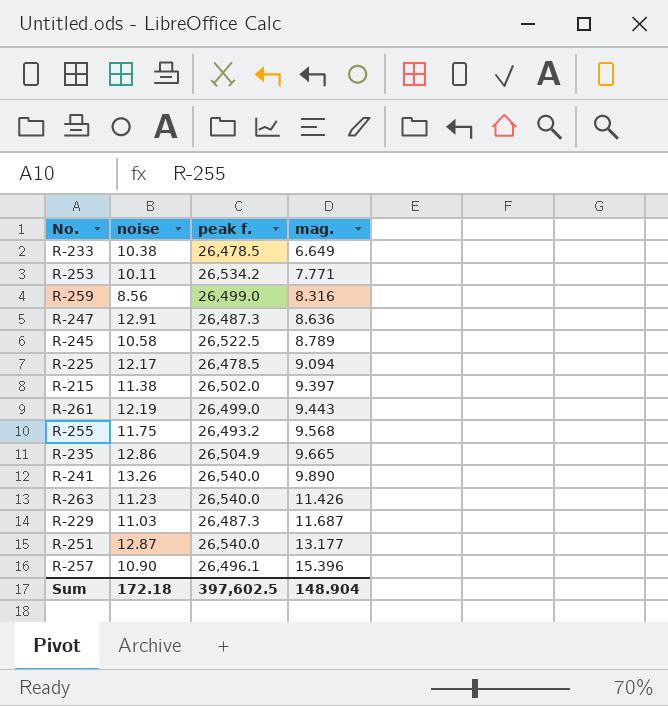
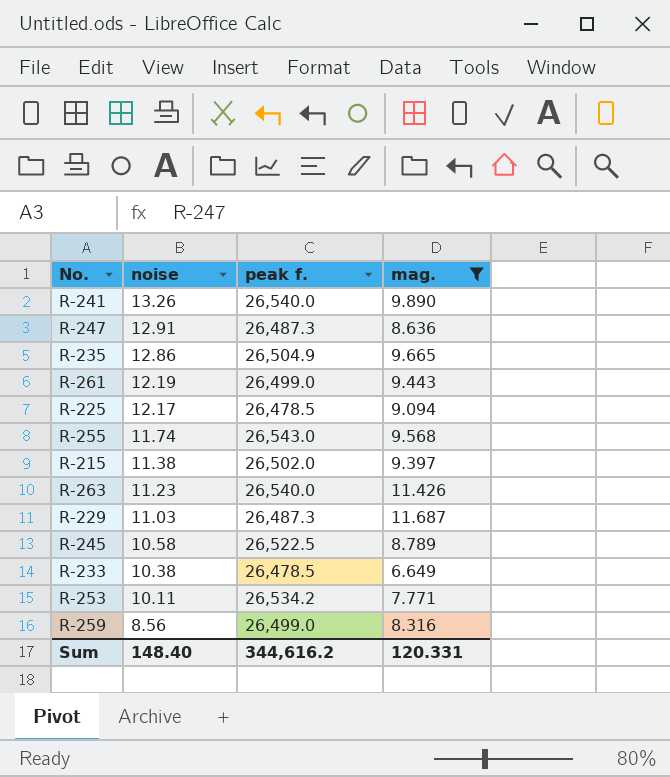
filter: none -> mag. <= 11.687
row order: mag. ascending -> noise descending
R-255 | noise: 11.75 -> 11.74
R-255 | peak f.: 26,493.2 -> 26,543.0
Sum | noise: 172.18 -> 148.40
Sum | peak f.: 397,602.5 -> 344,616.2
Sum | mag.: 148.904 -> 120.331

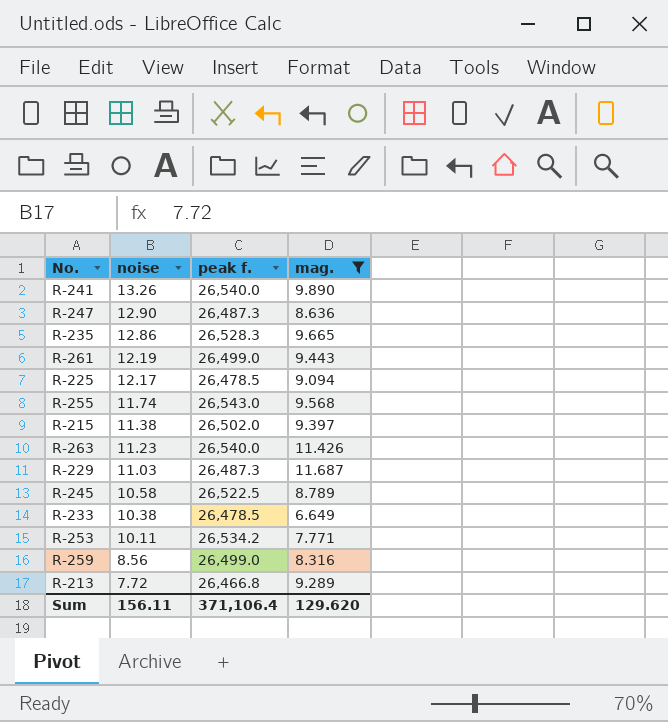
R-247 | noise: 12.91 -> 12.90
R-235 | peak f.: 26,504.9 -> 26,528.3
row R-213: none -> 7.72 | 26,466.8 | 9.289
Sum | noise: 148.40 -> 156.11
Sum | peak f.: 344,616.2 -> 371,106.4
Sum | mag.: 120.331 -> 129.620

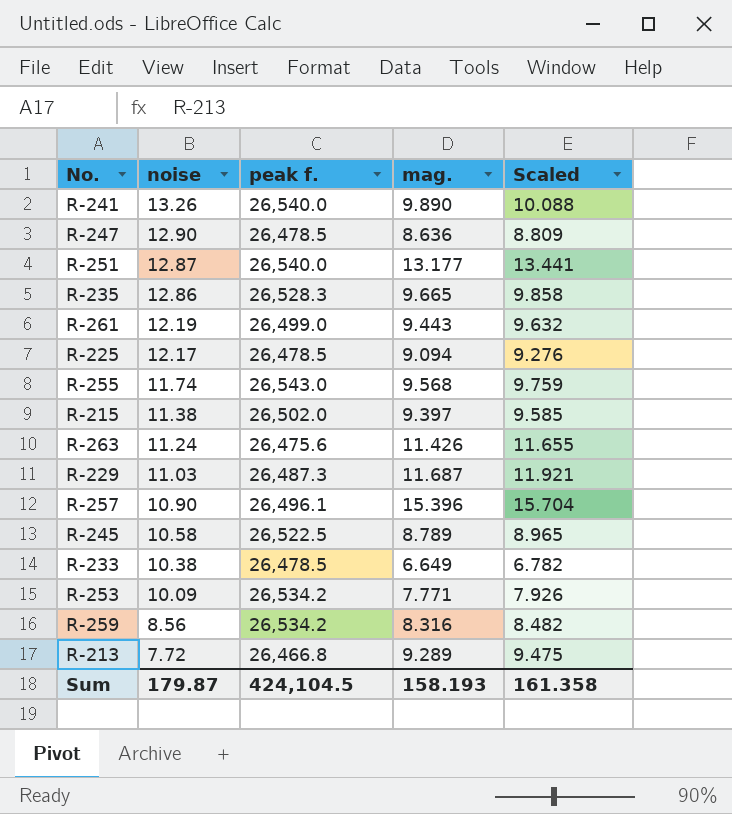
filter: mag. <= 11.687 -> none
column Scaled | formula: none -> [mag.] * 1.02
R-247 | peak f.: 26,487.3 -> 26,478.5
R-263 | noise: 11.23 -> 11.24
R-263 | peak f.: 26,540.0 -> 26,475.6
R-253 | noise: 10.11 -> 10.09
R-259 | peak f.: 26,499.0 -> 26,534.2
Sum | noise: 156.11 -> 179.87
Sum | peak f.: 371,106.4 -> 424,104.5
Sum | mag.: 129.620 -> 158.193

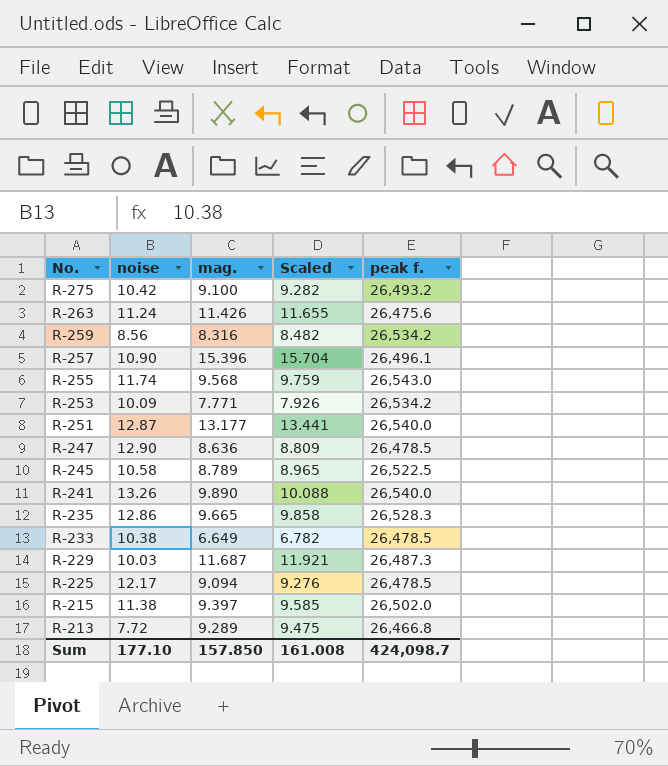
row order: noise descending -> No. descending
column peak f. | position: 3 -> 5
row R-261: 12.19 | 26,499.0 | 9.443 | 9.632 -> none
row R-275: none -> 10.42 | 9.100 | 9.282 | 26,493.2
R-229 | noise: 11.03 -> 10.03
Sum | noise: 179.87 -> 177.10
Sum | mag.: 158.193 -> 157.850
Sum | Scaled: 161.358 -> 161.008
Sum | peak f.: 424,104.5 -> 424,098.7

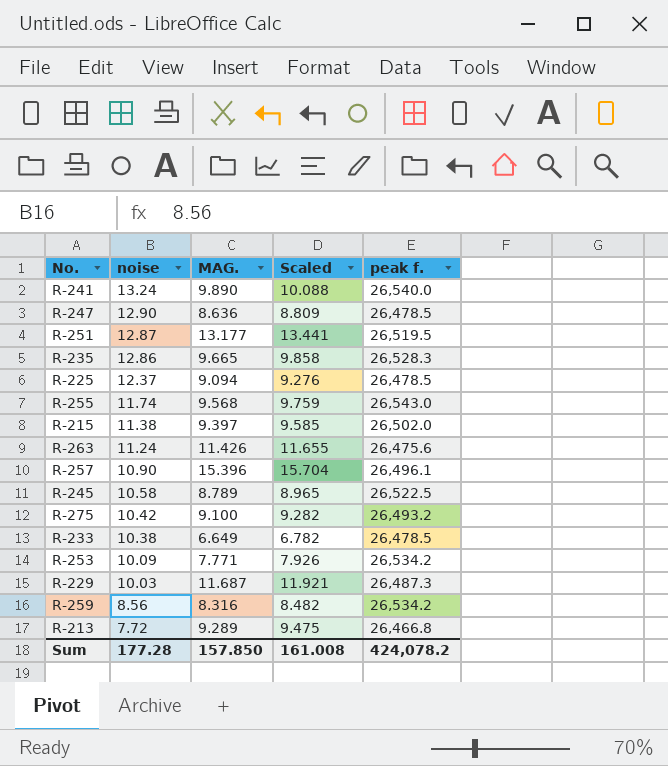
row order: No. descending -> noise descending
column name: mag. -> MAG.
R-241 | noise: 13.26 -> 13.24
R-251 | peak f.: 26,540.0 -> 26,519.5
R-225 | noise: 12.17 -> 12.37
Sum | noise: 177.10 -> 177.28
Sum | peak f.: 424,098.7 -> 424,078.2

